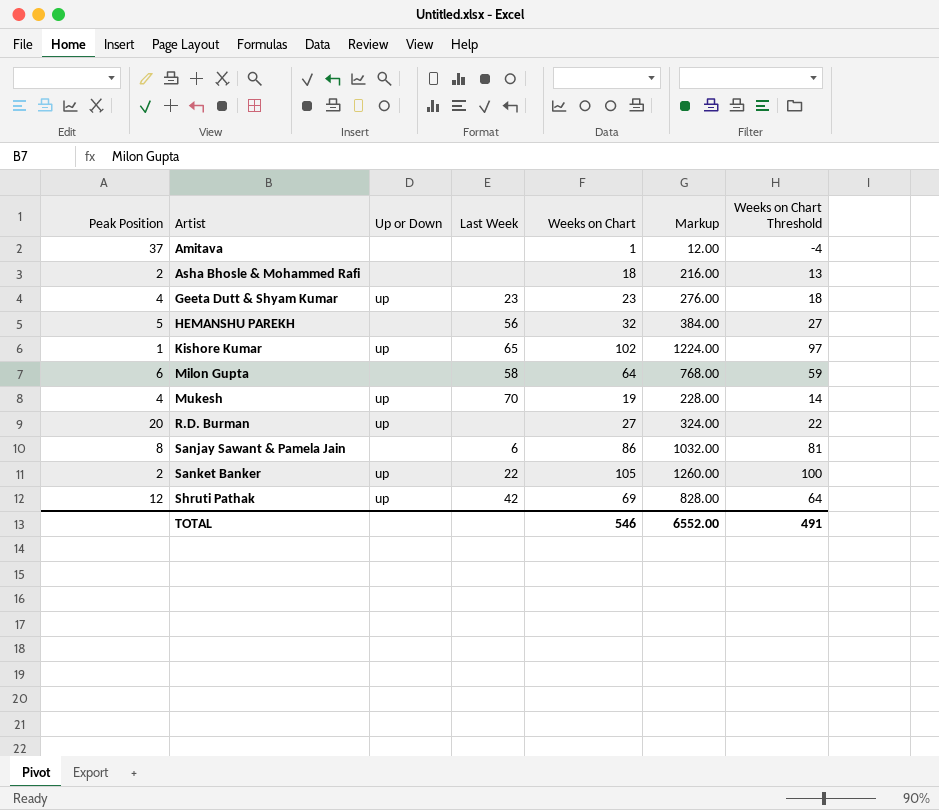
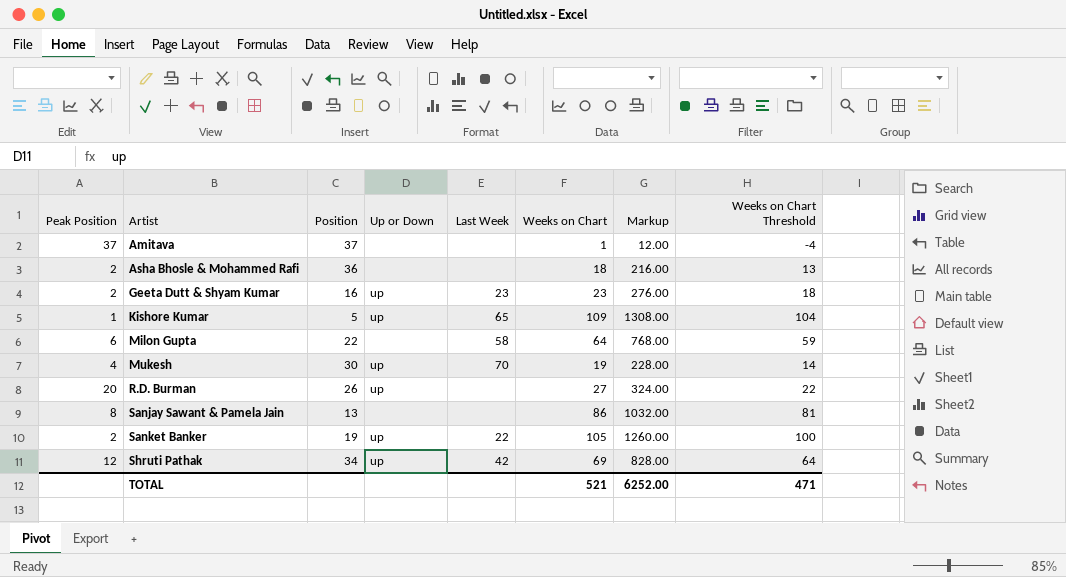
column Position | position: none -> 3
row HEMANSHU PAREKH: 5 | none | 56 | 32 | 384.00 | 27 -> none
Geeta Dutt & Shyam Kumar | Peak Position: 4 -> 2
Kishore Kumar | Weeks on Chart: 102 -> 109
Kishore Kumar | Markup: 1224.00 -> 1308.00
Kishore Kumar | Weeks on Chart Threshold: 97 -> 104
Sanjay Sawant & Pamela Jain | Last Week: 6 -> none
TOTAL | Weeks on Chart: 546 -> 521
TOTAL | Markup: 6552.00 -> 6252.00
TOTAL | Weeks on Chart Threshold: 491 -> 471

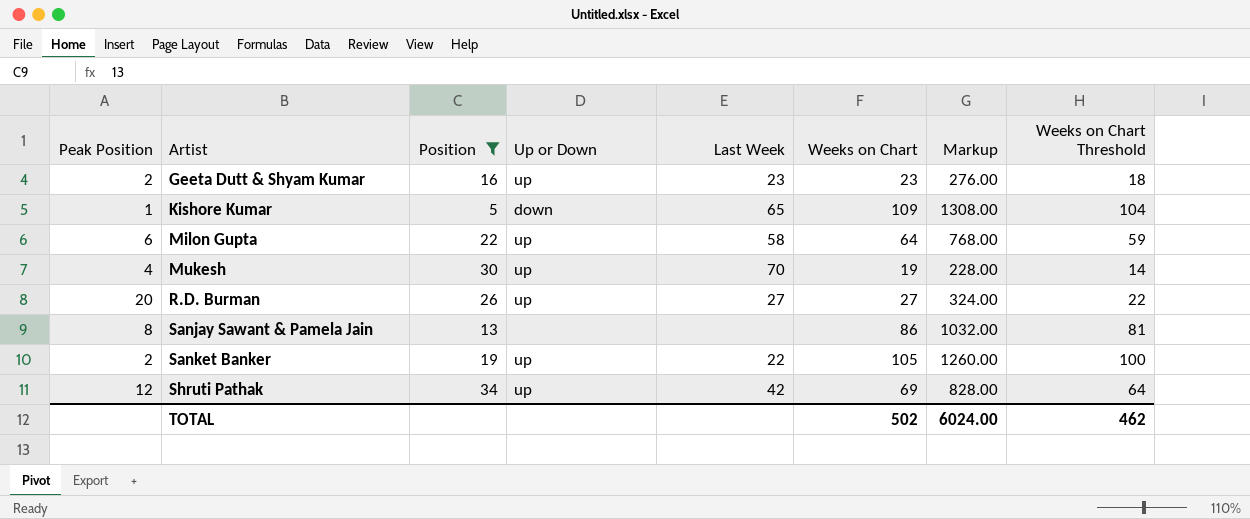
filter: none -> Position <= 34
Kishore Kumar | Up or Down: up -> down
Milon Gupta | Up or Down: none -> up
R.D. Burman | Last Week: none -> 27
TOTAL | Weeks on Chart: 521 -> 502
TOTAL | Markup: 6252.00 -> 6024.00
TOTAL | Weeks on Chart Threshold: 471 -> 462

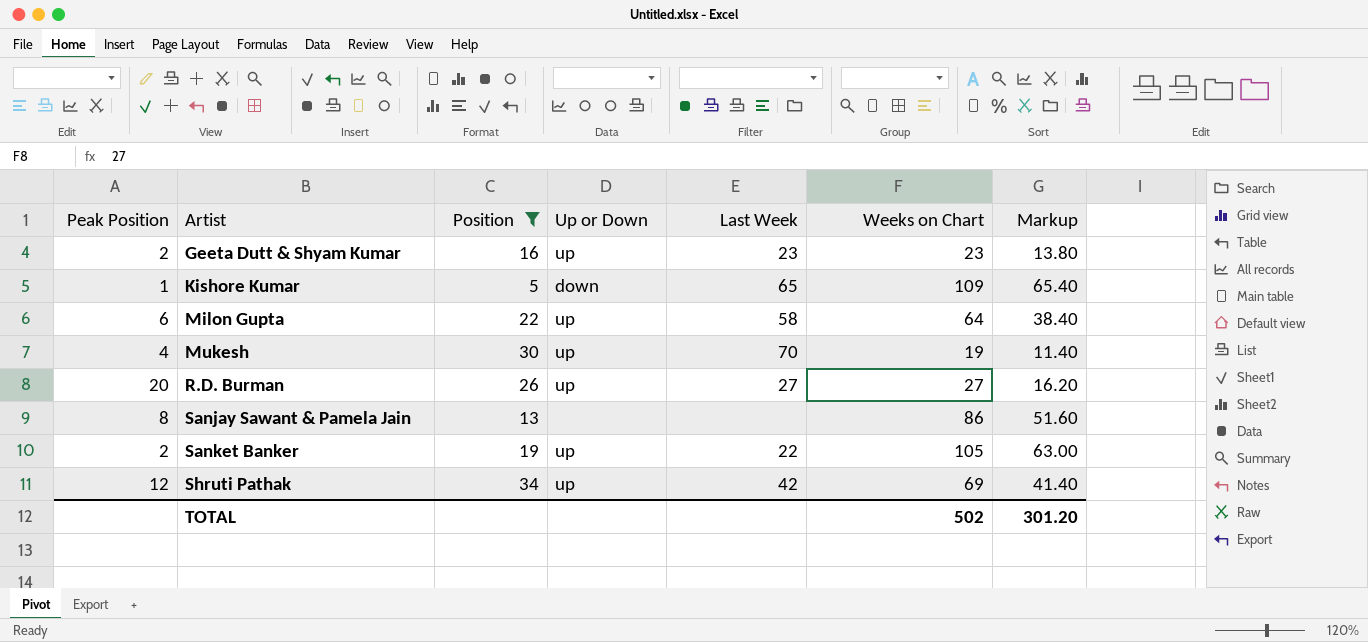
column Weeks on Chart Threshold | formula: [Weeks on Chart] - 5 -> none
column Markup | formula: [Weeks on Chart] * 12 -> [Weeks on Chart] * 0.6
TOTAL | Markup: 6024.00 -> 301.20

